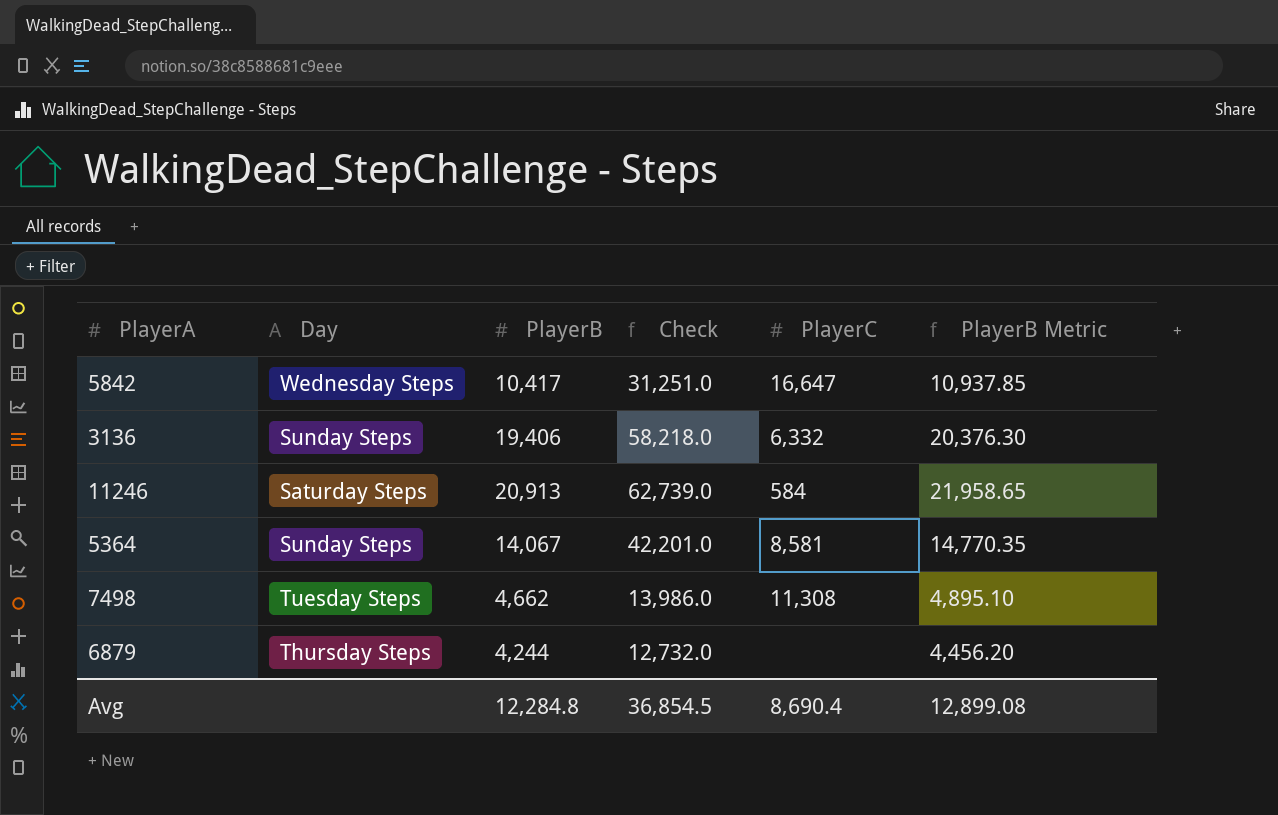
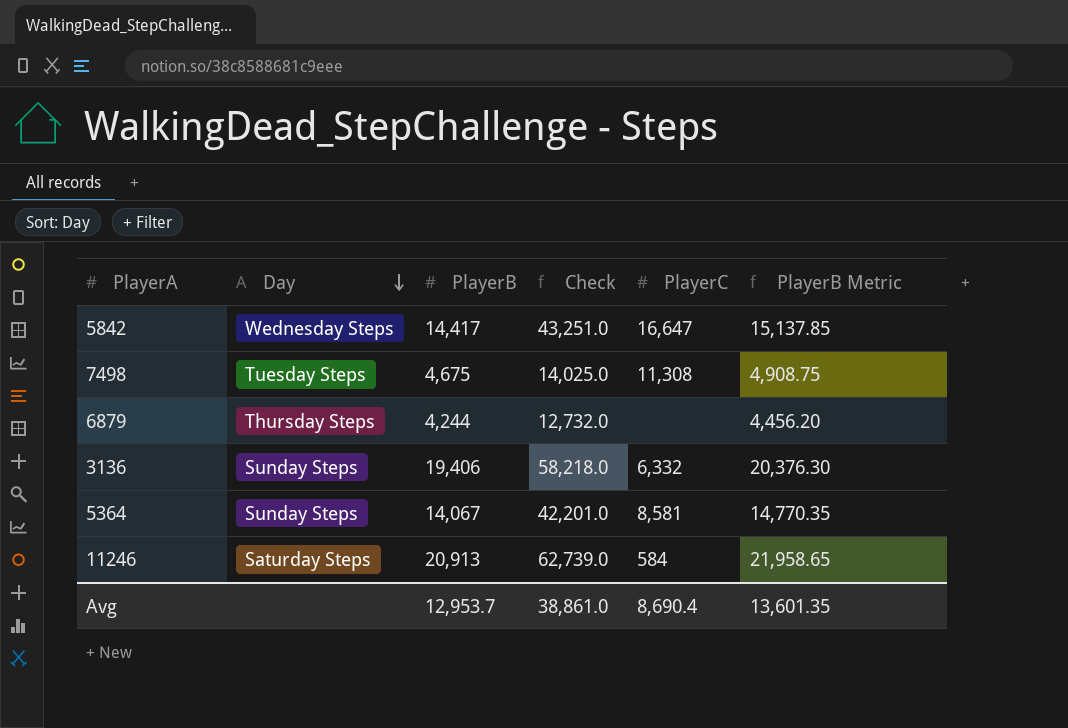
row order: none -> Day descending
5842 | PlayerB: 10,417 -> 14,417
5842 | Check: 31,251.0 -> 43,251.0
5842 | PlayerB Metric: 10,937.85 -> 15,137.85
7498 | PlayerB: 4,662 -> 4,675
7498 | Check: 13,986.0 -> 14,025.0
7498 | PlayerB Metric: 4,895.10 -> 4,908.75
Avg | PlayerB: 12,284.8 -> 12,953.7
Avg | Check: 36,854.5 -> 38,861.0
Avg | PlayerB Metric: 12,899.08 -> 13,601.35

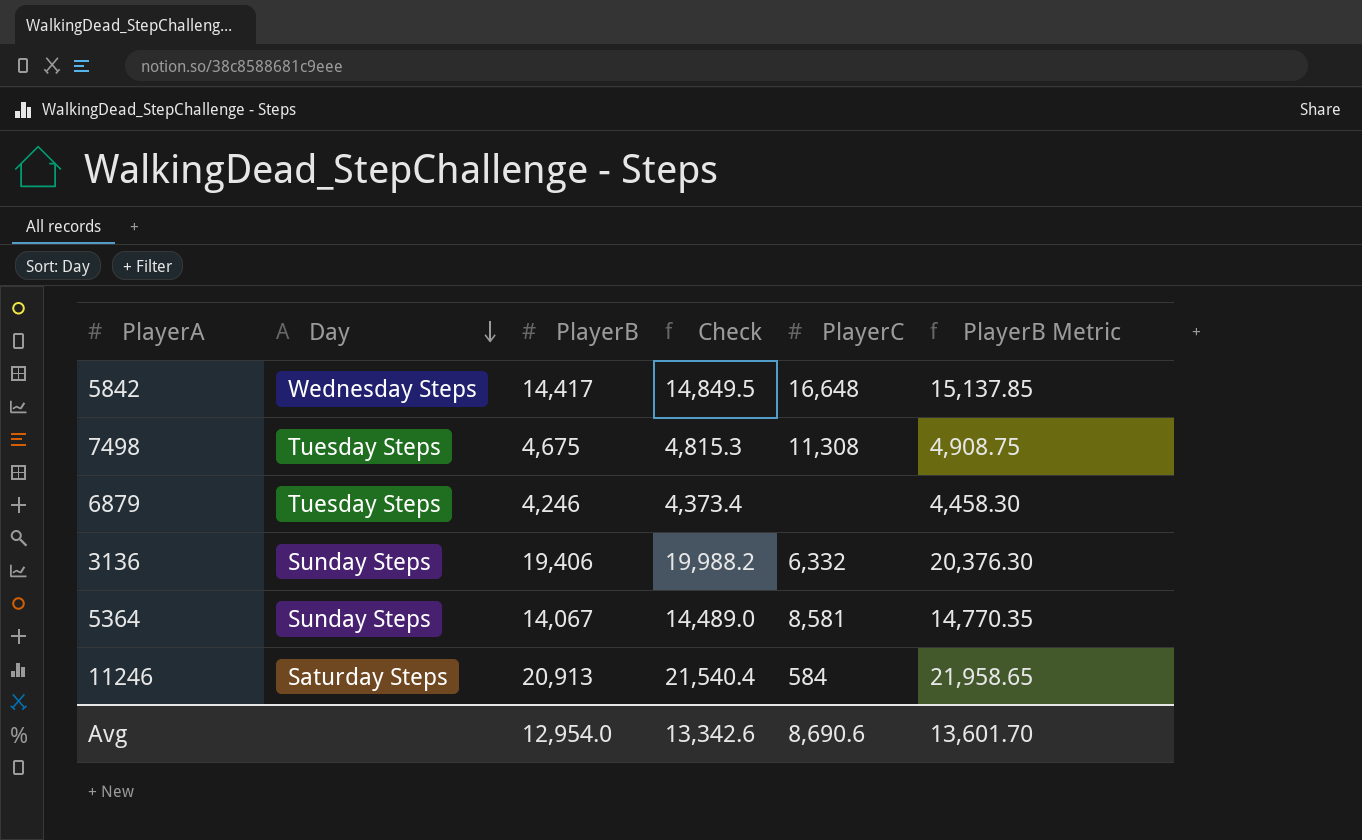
column Check | formula: [PlayerB] * 3 -> [PlayerB] * 1.03
5842 | PlayerC: 16,647 -> 16,648
6879 | Day: Thursday Steps -> Tuesday Steps
6879 | PlayerB: 4,244 -> 4,246
6879 | PlayerB Metric: 4,456.20 -> 4,458.30
Avg | PlayerB: 12,953.7 -> 12,954.0
Avg | Check: 38,861.0 -> 13,342.6
Avg | PlayerC: 8,690.4 -> 8,690.6
Avg | PlayerB Metric: 13,601.35 -> 13,601.70

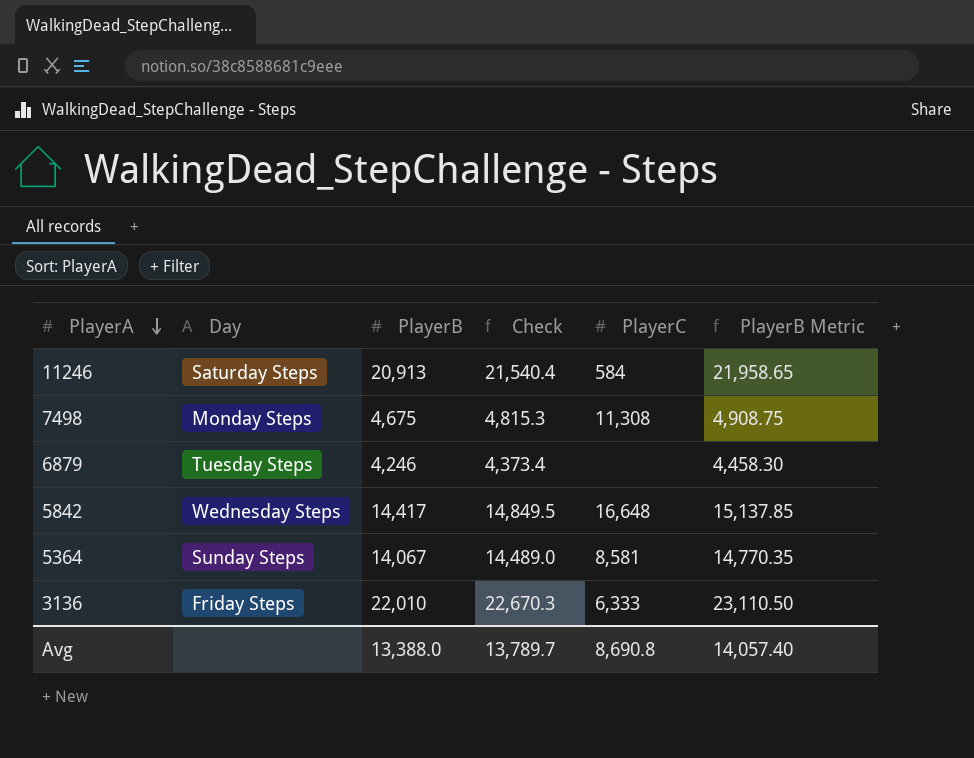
row order: Day descending -> PlayerA descending
7498 | Day: Tuesday Steps -> Monday Steps
3136 | Day: Sunday Steps -> Friday Steps
3136 | PlayerB: 19,406 -> 22,010
3136 | Check: 19,988.2 -> 22,670.3
3136 | PlayerC: 6,332 -> 6,333
3136 | PlayerB Metric: 20,376.30 -> 23,110.50
Avg | PlayerB: 12,954.0 -> 13,388.0
Avg | Check: 13,342.6 -> 13,789.7
Avg | PlayerC: 8,690.6 -> 8,690.8
Avg | PlayerB Metric: 13,601.70 -> 14,057.40

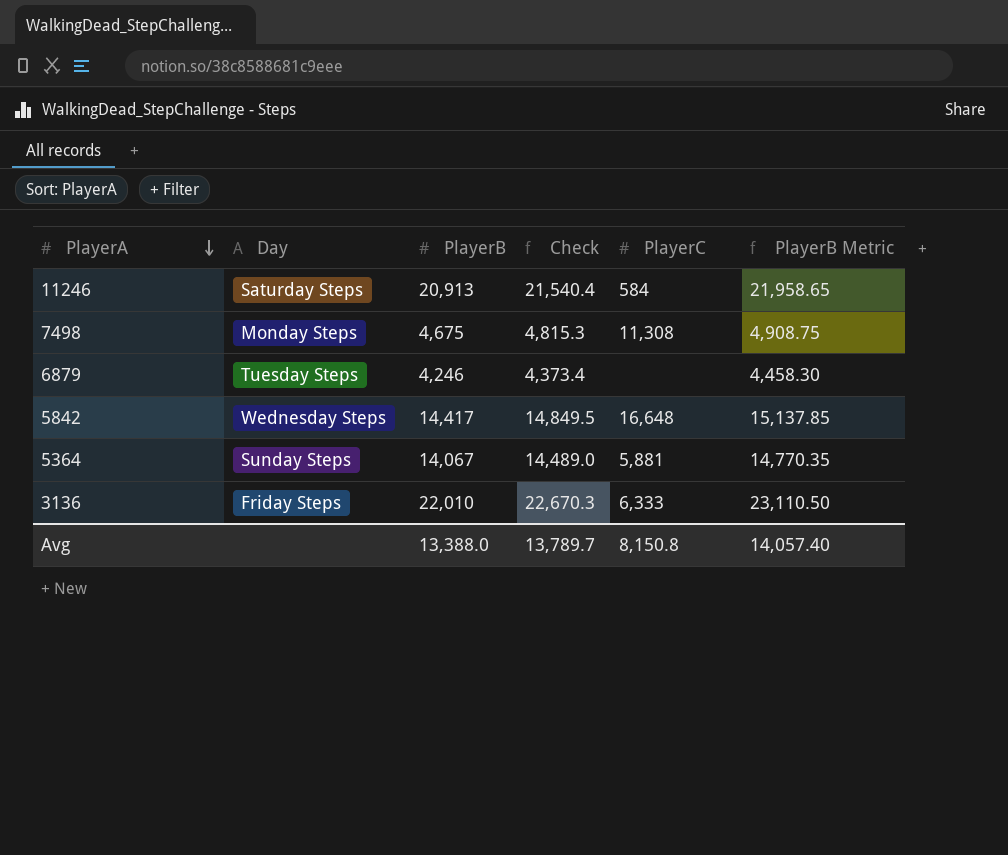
5364 | PlayerC: 8,581 -> 5,881
Avg | PlayerC: 8,690.8 -> 8,150.8

